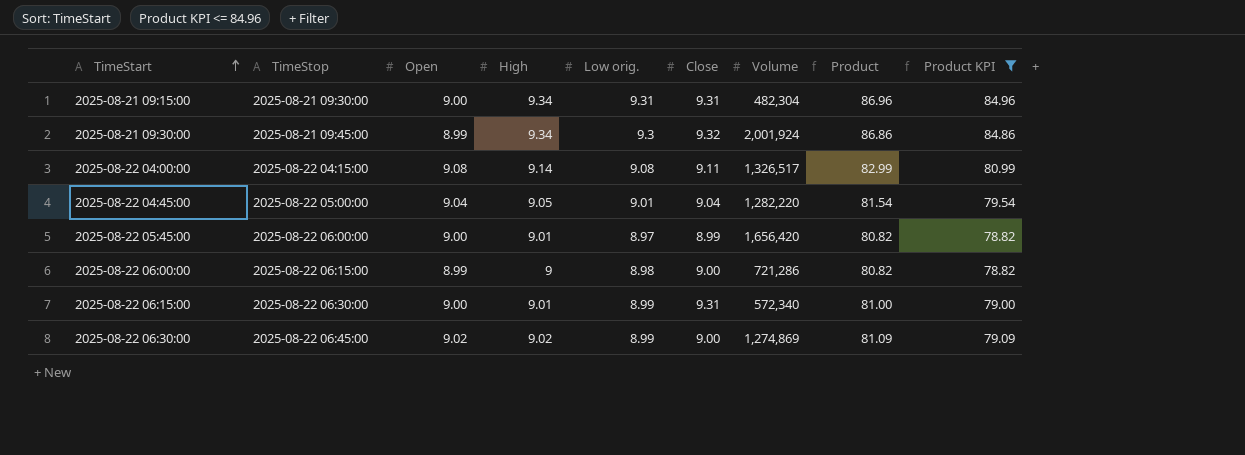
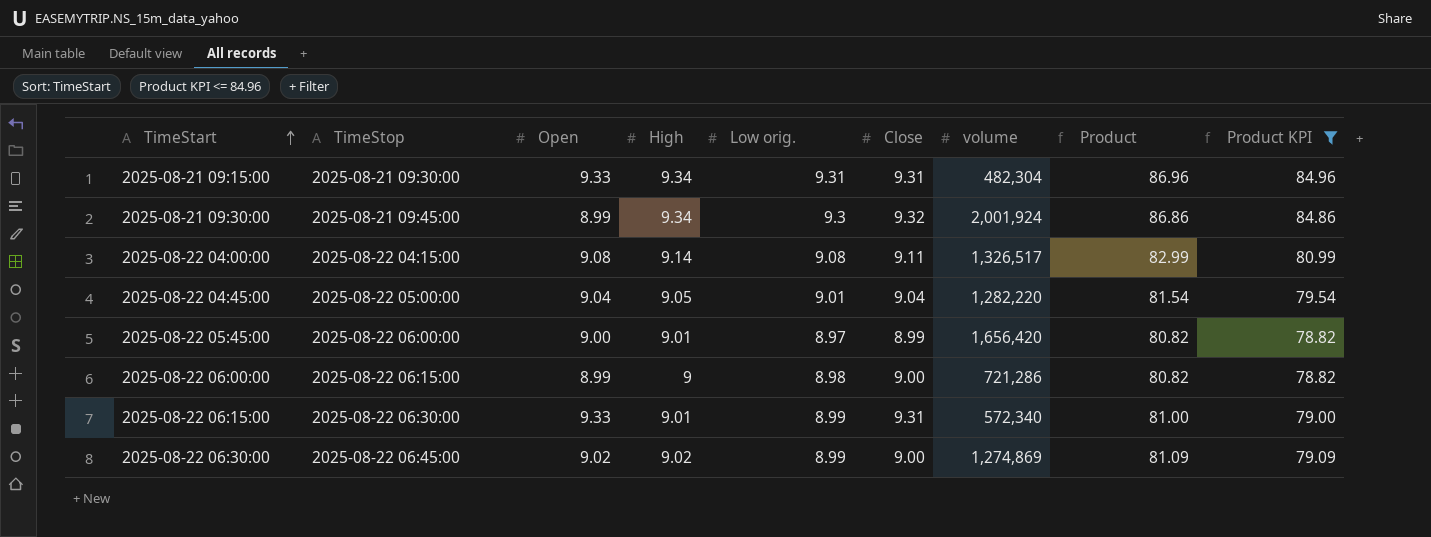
column name: Volume -> volume
2025-08-21 09:15:00 | Open: 9.00 -> 9.33
2025-08-22 06:15:00 | Open: 9.00 -> 9.33

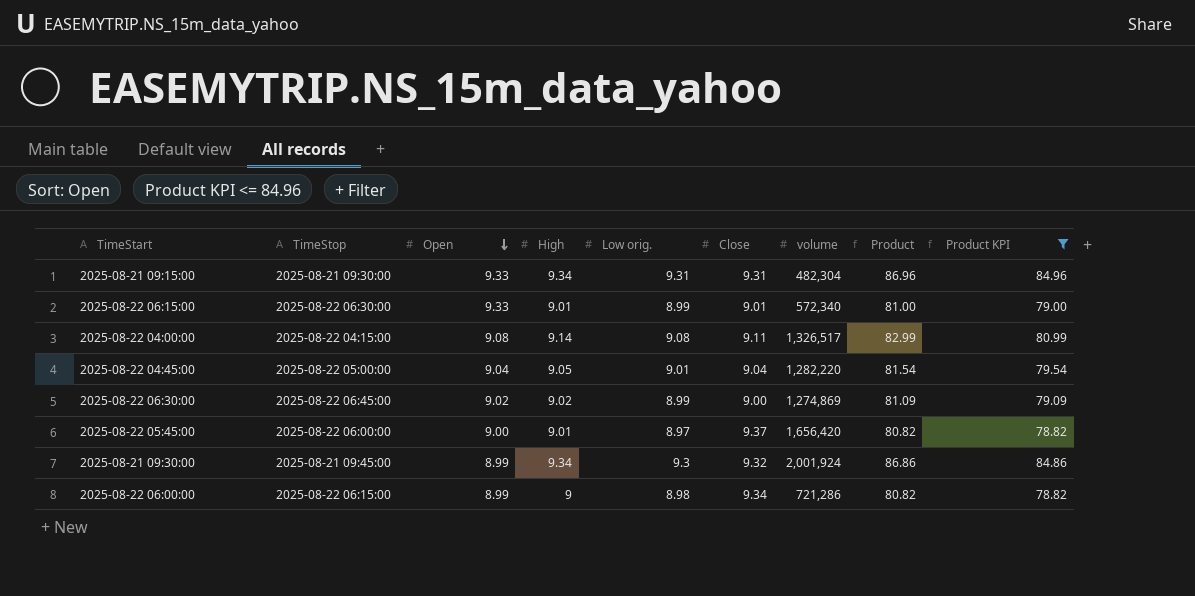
row order: TimeStart ascending -> Open descending
2025-08-22 06:15:00 | Close: 9.31 -> 9.01
2025-08-22 05:45:00 | Close: 8.99 -> 9.37
2025-08-22 06:00:00 | Close: 9.00 -> 9.34

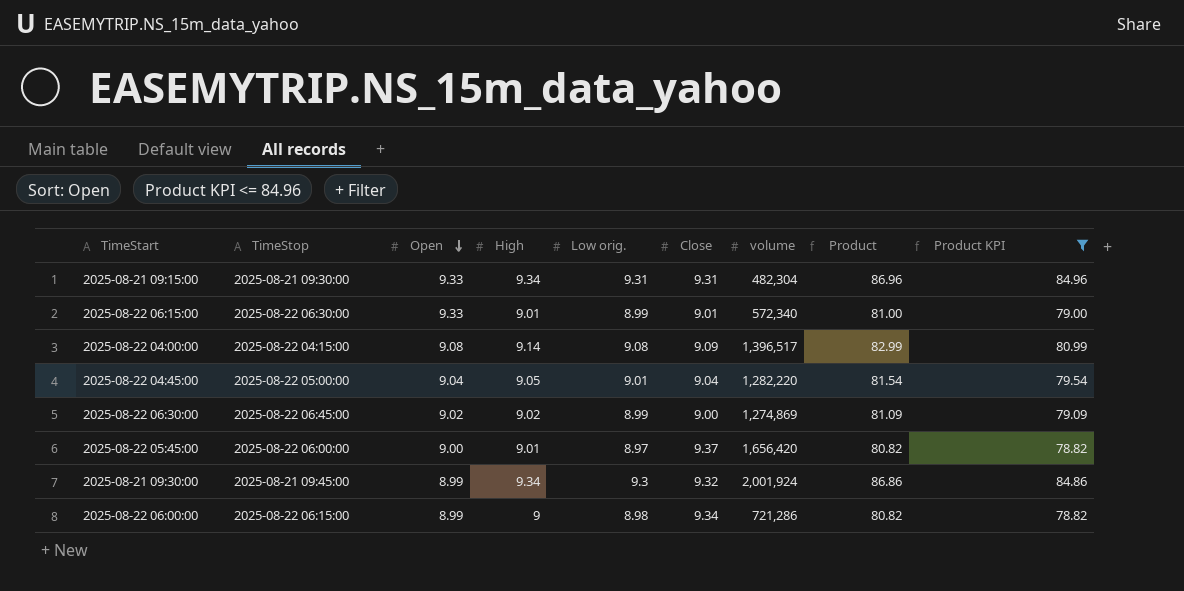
2025-08-22 04:00:00 | Close: 9.11 -> 9.09
2025-08-22 04:00:00 | volume: 1,326,517 -> 1,396,517

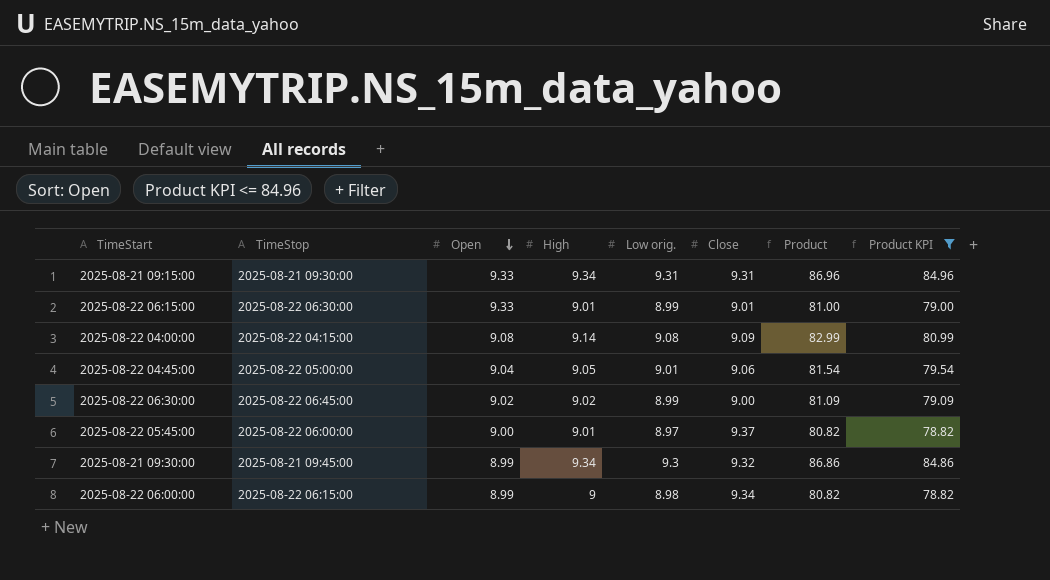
column volume | position: 7 -> none
2025-08-22 04:45:00 | Close: 9.04 -> 9.06

